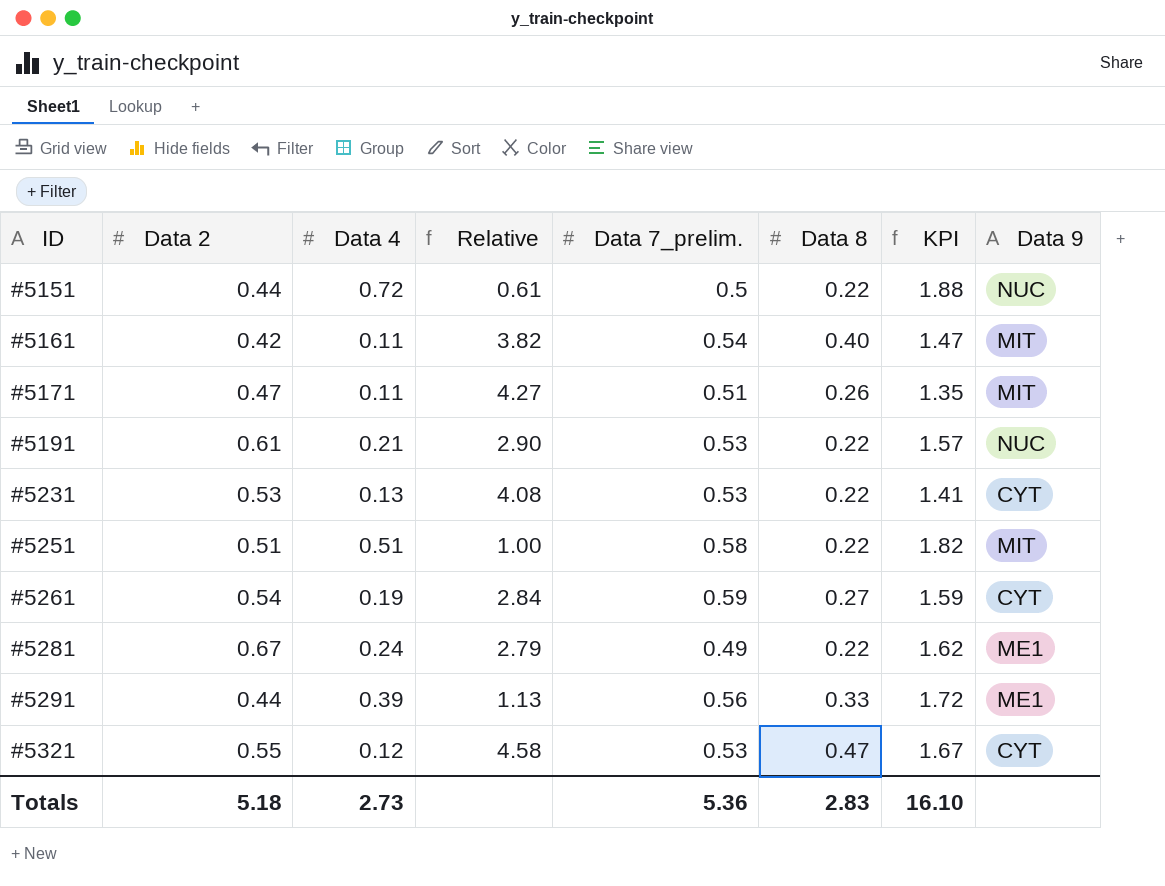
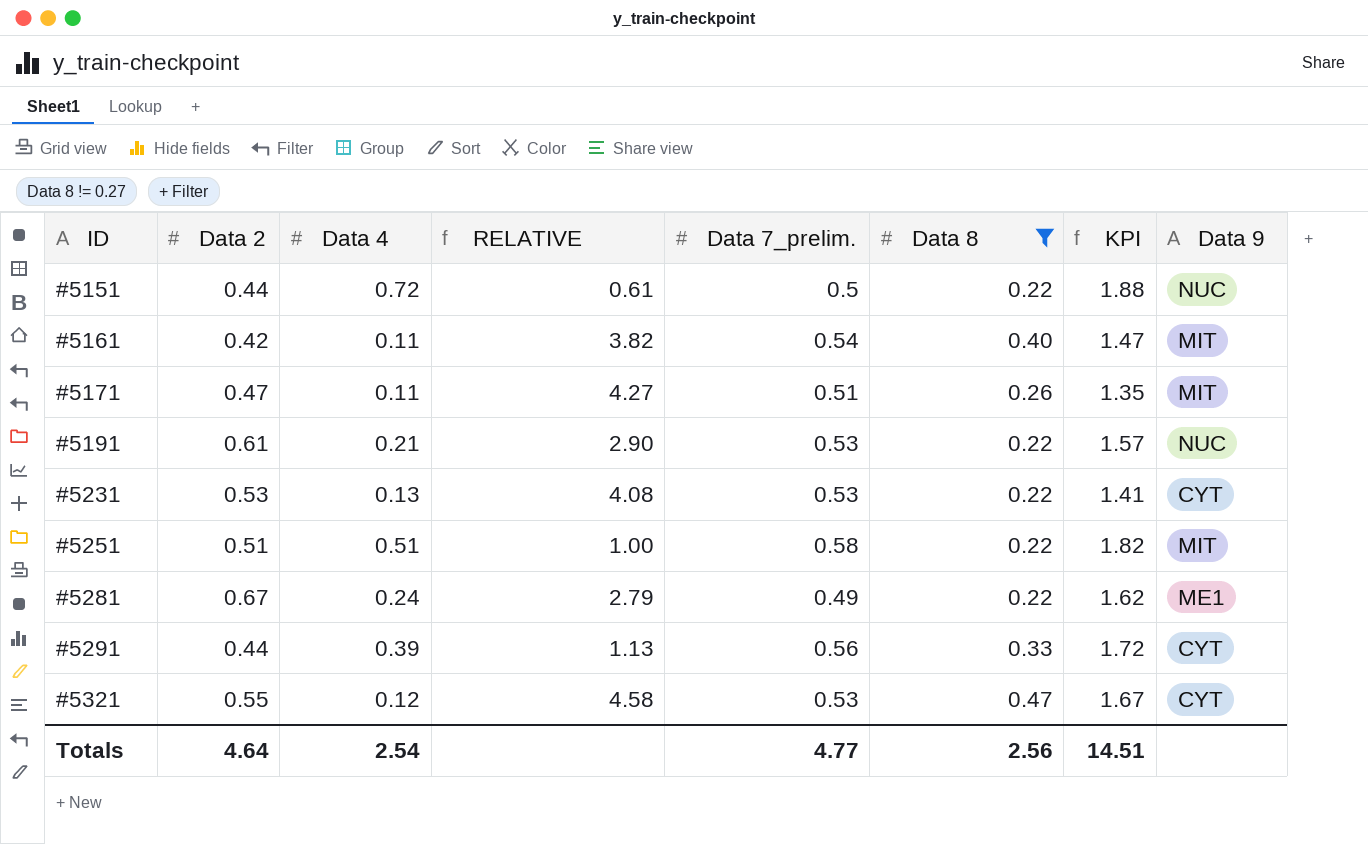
filter: none -> Data 8 != 0.27
column name: Relative -> RELATIVE
#5291 | Data 9: ME1 -> CYT
Totals | Data 2: 5.18 -> 4.64
Totals | Data 4: 2.73 -> 2.54
Totals | Data 7_prelim.: 5.36 -> 4.77
Totals | Data 8: 2.83 -> 2.56
Totals | KPI: 16.10 -> 14.51

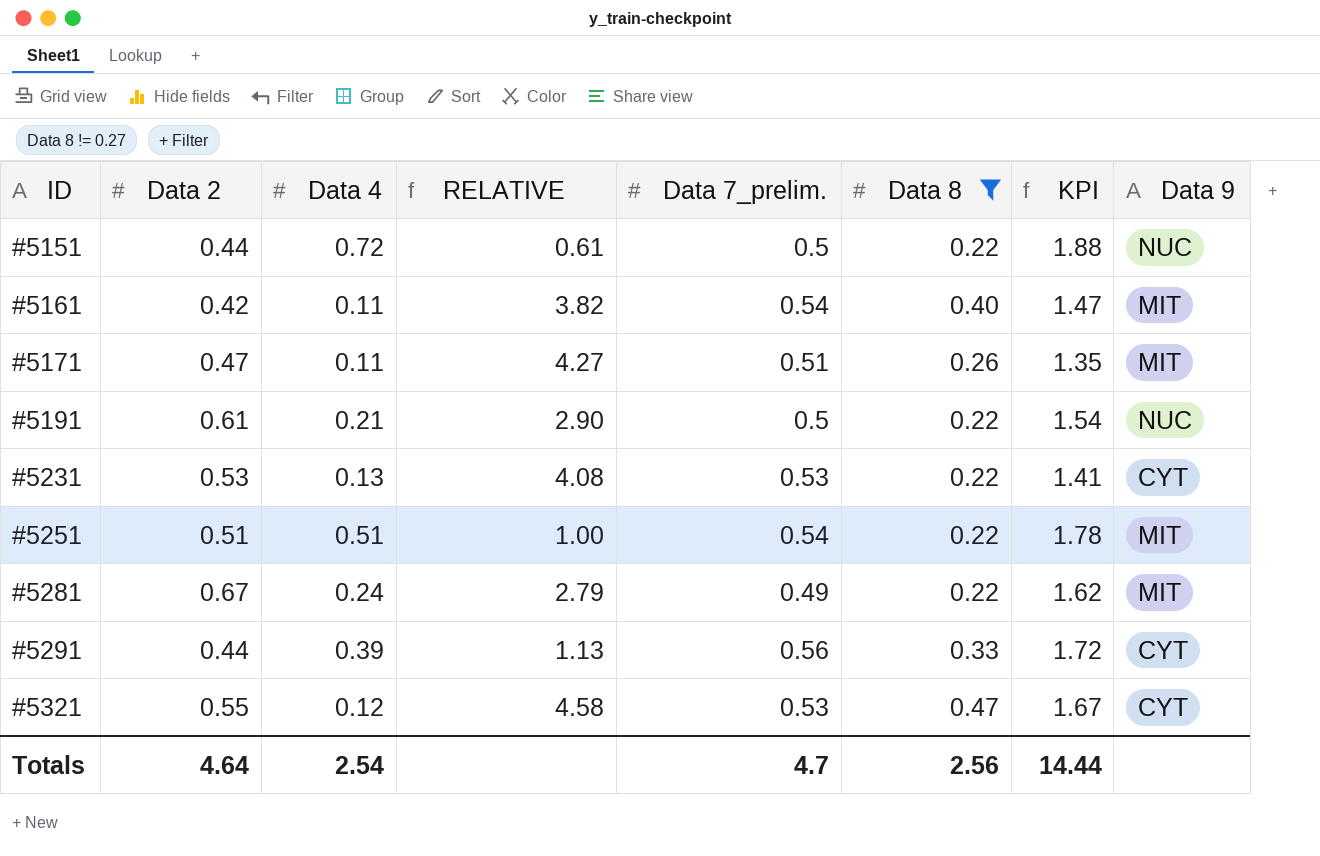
#5191 | Data 7_prelim.: 0.53 -> 0.5
#5191 | KPI: 1.57 -> 1.54
#5251 | Data 7_prelim.: 0.58 -> 0.54
#5251 | KPI: 1.82 -> 1.78
#5281 | Data 9: ME1 -> MIT
Totals | Data 7_prelim.: 4.77 -> 4.7
Totals | KPI: 14.51 -> 14.44

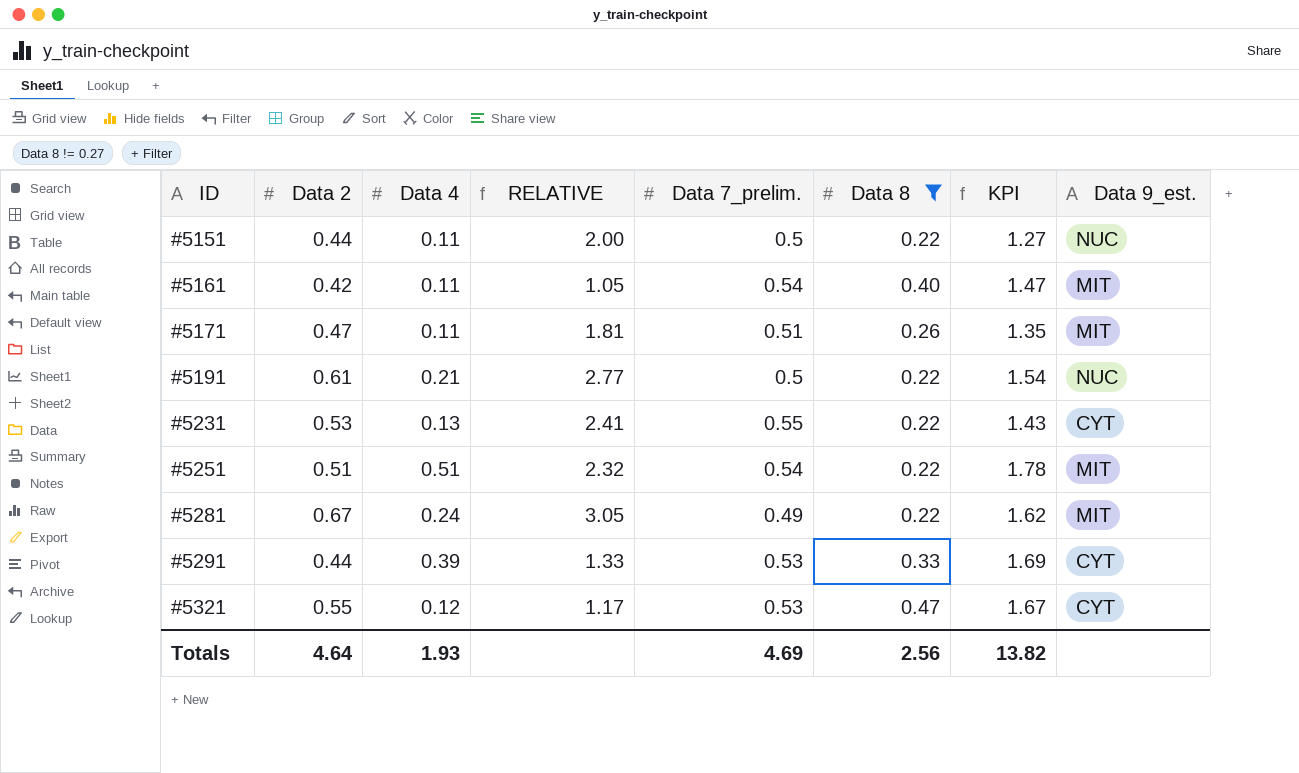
column RELATIVE | formula: [Data 2] / [Data 4] -> [Data 2] / [Data 8]
column name: Data 9 -> Data 9_est.
#5151 | Data 4: 0.72 -> 0.11
#5151 | KPI: 1.88 -> 1.27
#5231 | Data 7_prelim.: 0.53 -> 0.55
#5231 | KPI: 1.41 -> 1.43
#5291 | Data 7_prelim.: 0.56 -> 0.53
#5291 | KPI: 1.72 -> 1.69
Totals | Data 4: 2.54 -> 1.93
Totals | Data 7_prelim.: 4.7 -> 4.69
Totals | KPI: 14.44 -> 13.82

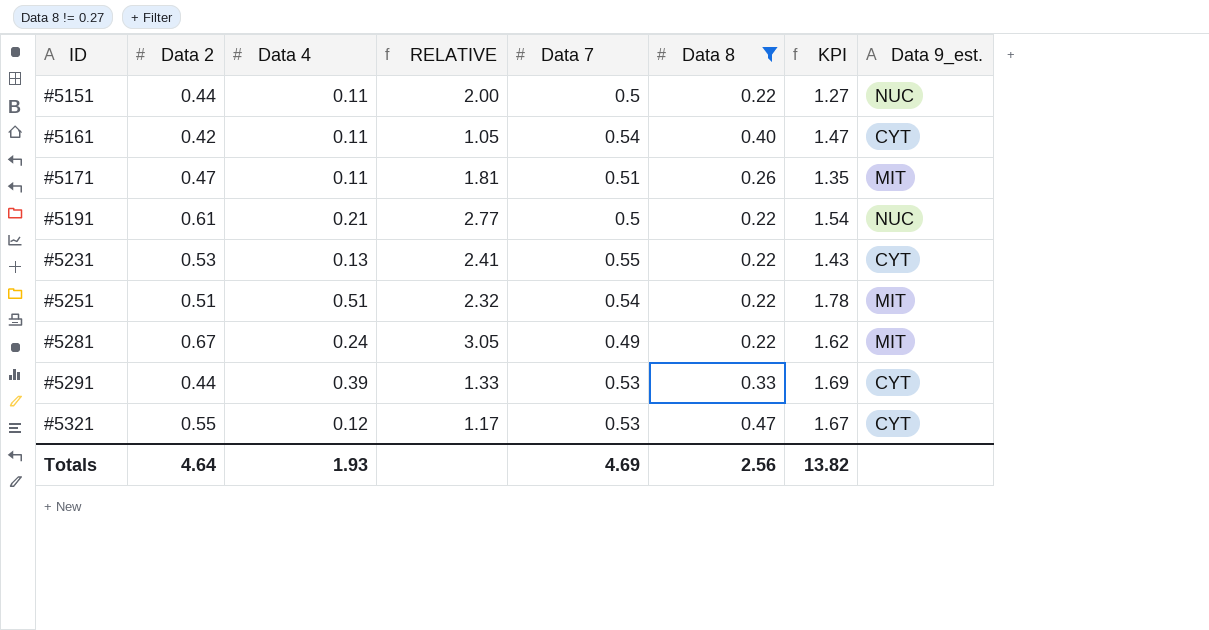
column name: Data 7_prelim. -> Data 7
#5161 | Data 9_est.: MIT -> CYT

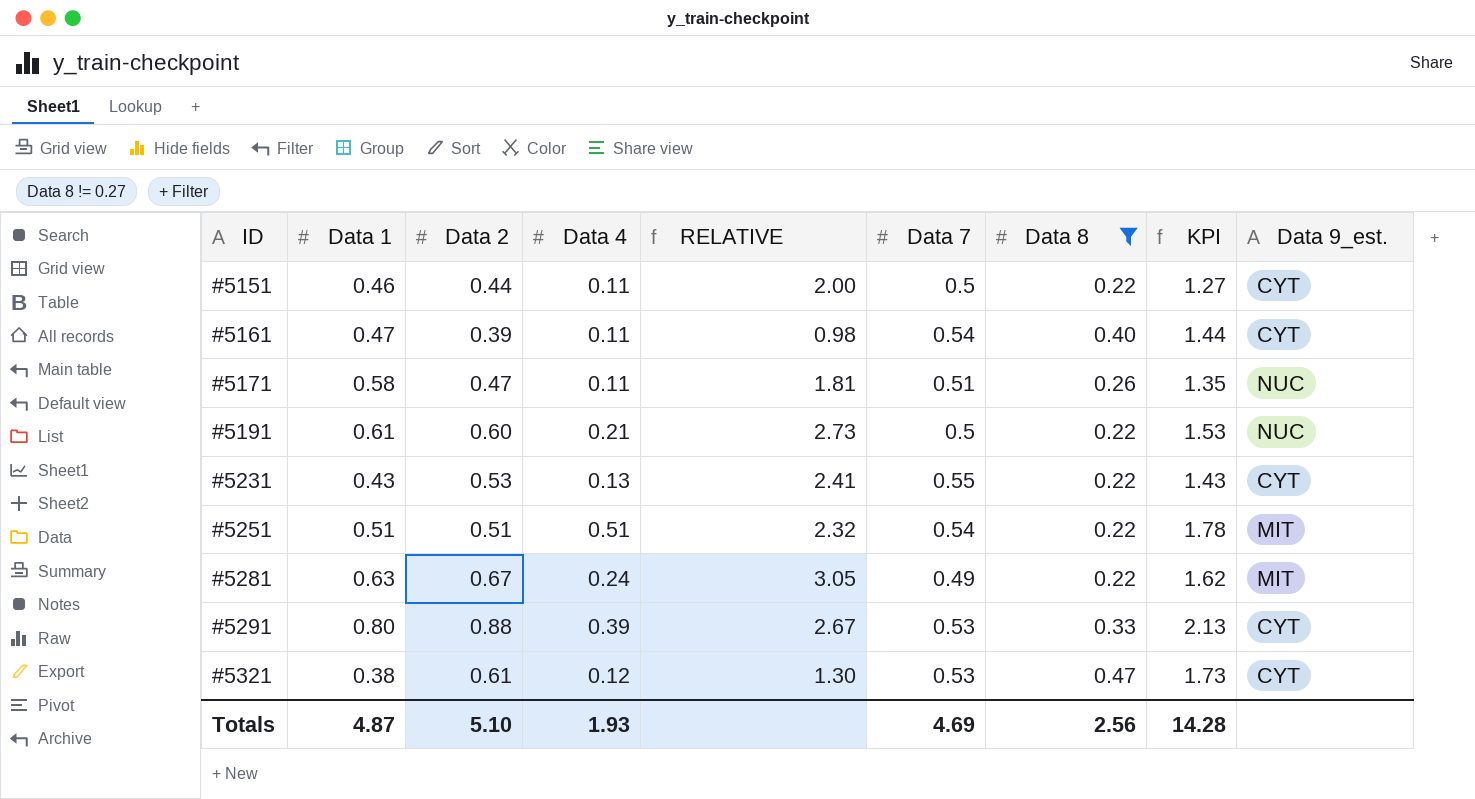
column Data 1 | position: none -> 2
#5151 | Data 9_est.: NUC -> CYT
#5161 | Data 2: 0.42 -> 0.39
#5161 | RELATIVE: 1.05 -> 0.98
#5161 | KPI: 1.47 -> 1.44
#5171 | Data 9_est.: MIT -> NUC
#5191 | Data 2: 0.61 -> 0.60
#5191 | RELATIVE: 2.77 -> 2.73
#5191 | KPI: 1.54 -> 1.53
#5291 | Data 2: 0.44 -> 0.88
#5291 | RELATIVE: 1.33 -> 2.67
#5291 | KPI: 1.69 -> 2.13
#5321 | Data 2: 0.55 -> 0.61
#5321 | RELATIVE: 1.17 -> 1.30
#5321 | KPI: 1.67 -> 1.73
Totals | Data 2: 4.64 -> 5.10
Totals | KPI: 13.82 -> 14.28

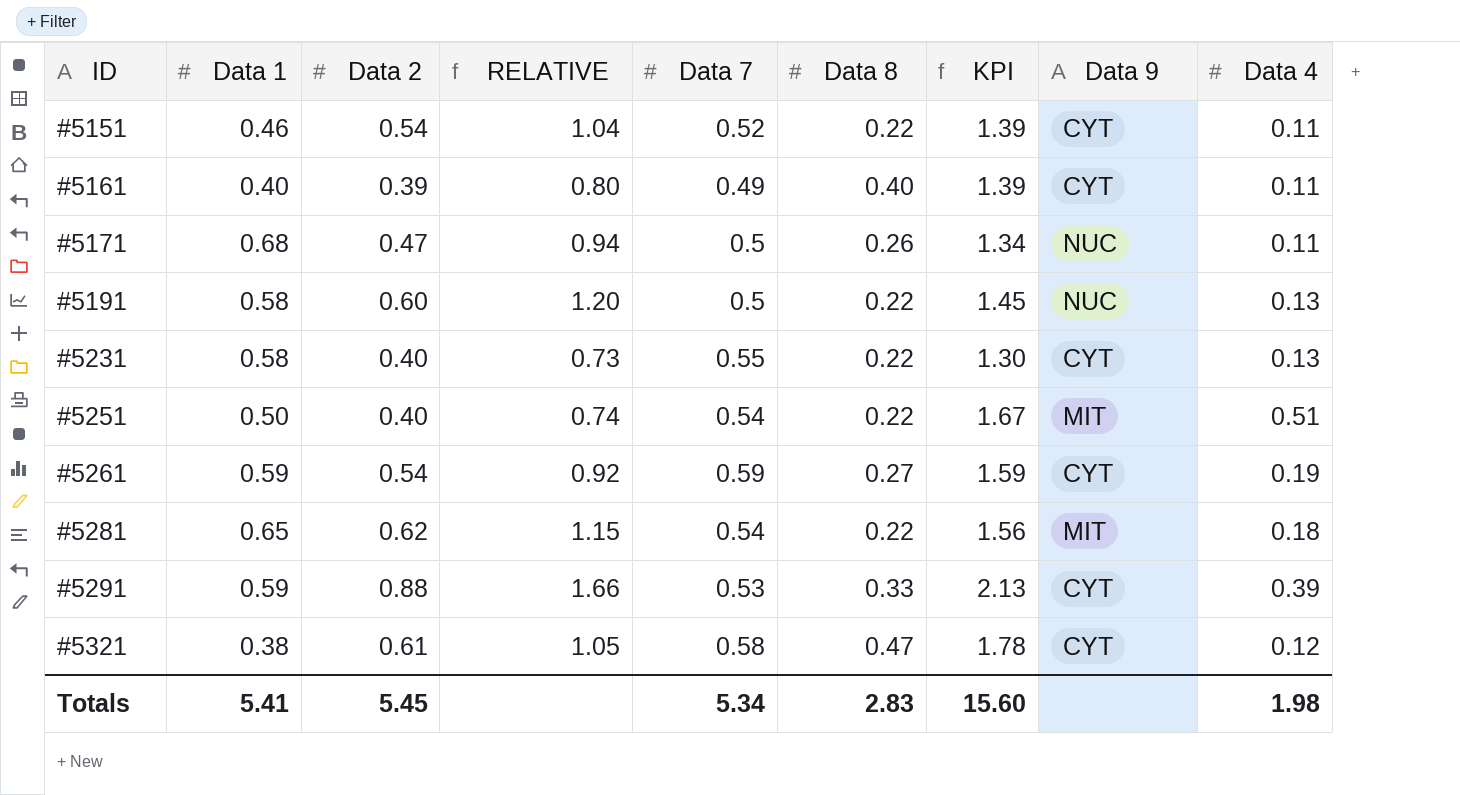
filter: Data 8 != 0.27 -> none
column RELATIVE | formula: [Data 2] / [Data 8] -> [Data 2] / [Data 7]
column name: Data 9_est. -> Data 9
column Data 4 | position: 4 -> 9
#5151 | Data 2: 0.44 -> 0.54
#5151 | Data 7: 0.5 -> 0.52
#5151 | KPI: 1.27 -> 1.39
#5161 | Data 1: 0.47 -> 0.40
#5161 | Data 7: 0.54 -> 0.49
#5161 | KPI: 1.44 -> 1.39
#5171 | Data 1: 0.58 -> 0.68
#5171 | Data 7: 0.51 -> 0.5
#5171 | KPI: 1.35 -> 1.34
#5191 | Data 1: 0.61 -> 0.58
#5191 | KPI: 1.53 -> 1.45
#5191 | Data 4: 0.21 -> 0.13
#5231 | Data 1: 0.43 -> 0.58
#5231 | Data 2: 0.53 -> 0.40
#5231 | KPI: 1.43 -> 1.30
#5251 | Data 1: 0.51 -> 0.50
#5251 | Data 2: 0.51 -> 0.40
#5251 | KPI: 1.78 -> 1.67
#5281 | Data 1: 0.63 -> 0.65
#5281 | Data 2: 0.67 -> 0.62
#5281 | Data 7: 0.49 -> 0.54
#5281 | KPI: 1.62 -> 1.56
#5281 | Data 4: 0.24 -> 0.18
#5291 | Data 1: 0.80 -> 0.59
#5321 | Data 7: 0.53 -> 0.58
#5321 | KPI: 1.73 -> 1.78
Totals | Data 1: 4.87 -> 5.41
Totals | Data 2: 5.10 -> 5.45
Totals | Data 7: 4.69 -> 5.34
Totals | Data 8: 2.56 -> 2.83
Totals | KPI: 14.28 -> 15.60
Totals | Data 4: 1.93 -> 1.98

